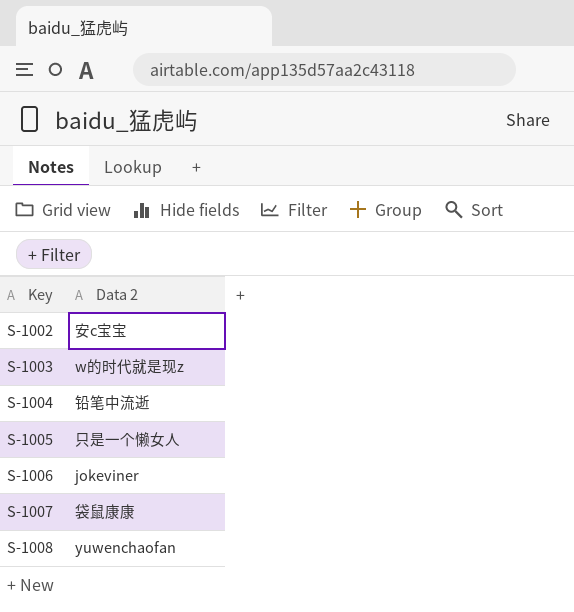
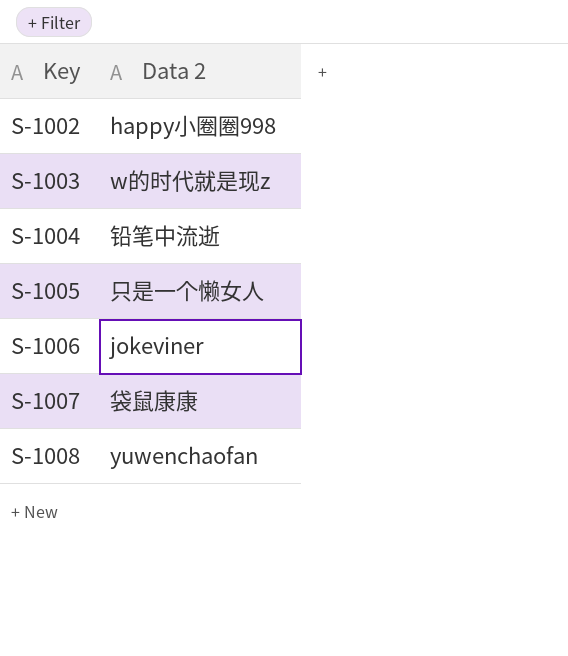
S-1002 | Data 2: 安c宝宝 -> happy小圈圈998

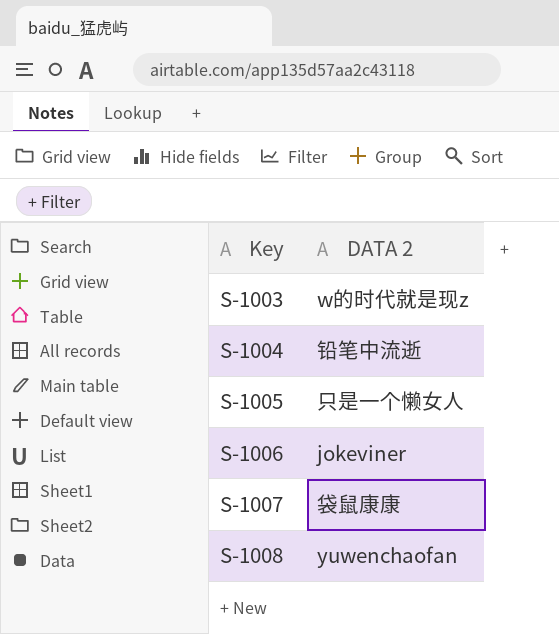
column name: Data 2 -> DATA 2
row S-1002: happy小圈圈998 -> none

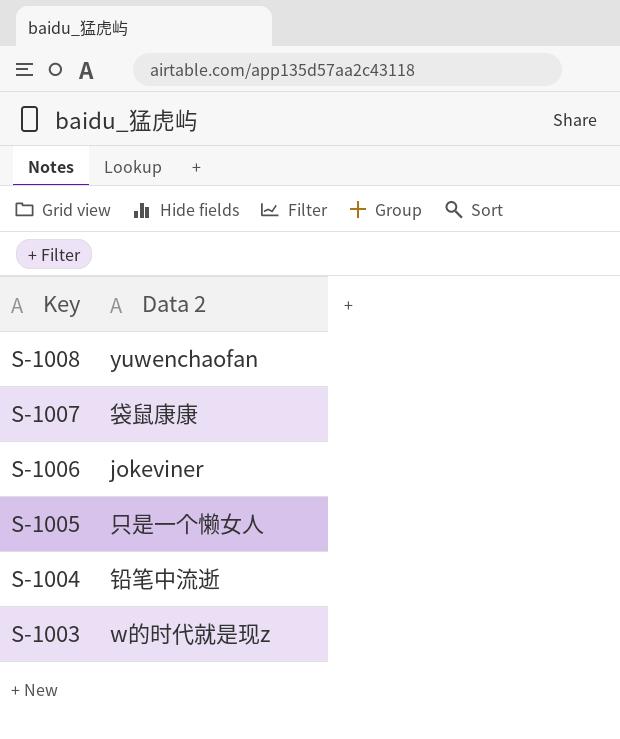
row order: Key ascending -> Key descending
column name: DATA 2 -> Data 2

